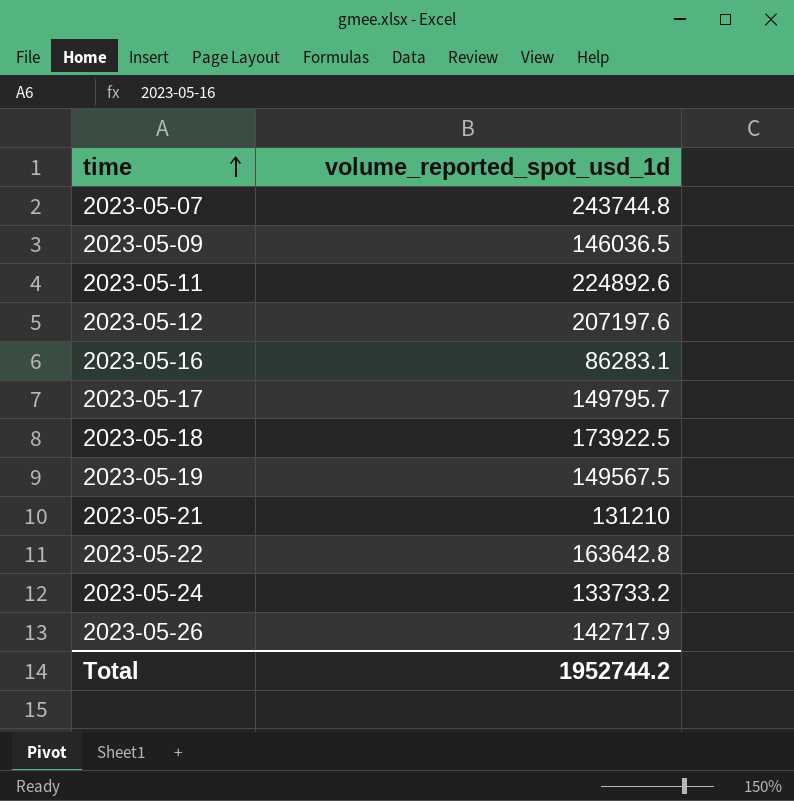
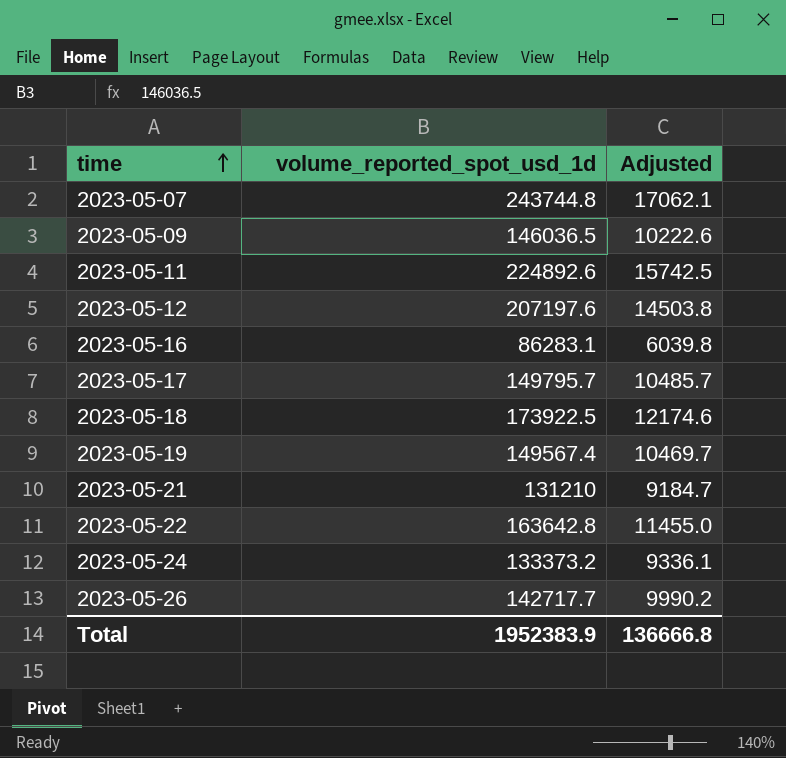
column Adjusted | formula: none -> [volume_reported_spot_usd_1d] * 0.07
2023-05-19 | volume_reported_spot_usd_1d: 149567.5 -> 149567.4
2023-05-24 | volume_reported_spot_usd_1d: 133733.2 -> 133373.2
2023-05-26 | volume_reported_spot_usd_1d: 142717.9 -> 142717.7
Total | volume_reported_spot_usd_1d: 1952744.2 -> 1952383.9

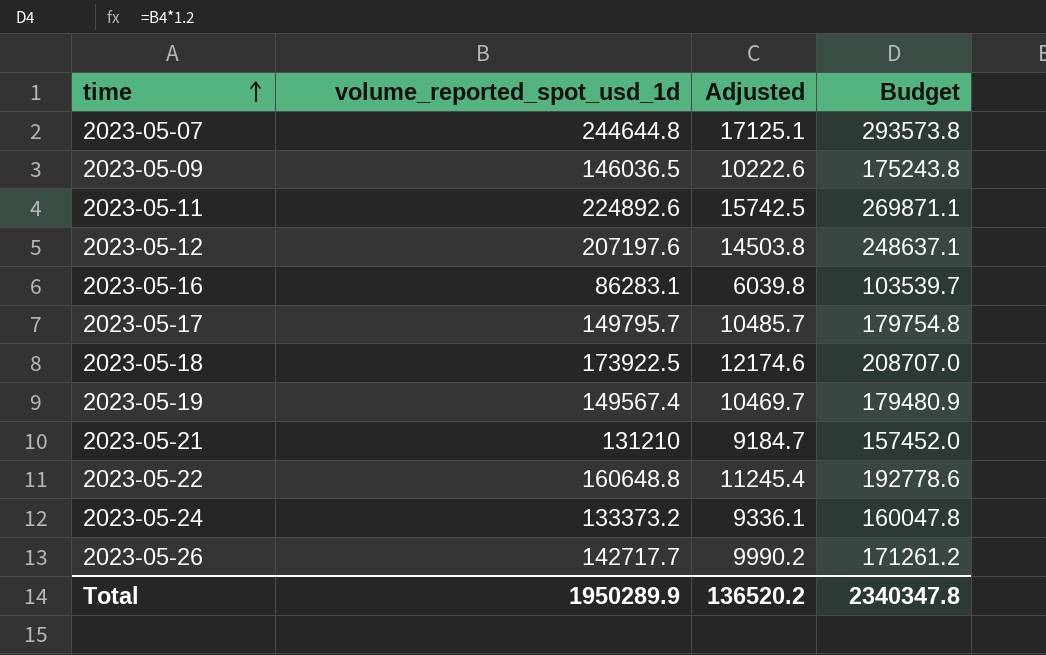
column Budget | formula: none -> [volume_reported_spot_usd_1d] * 1.2
2023-05-07 | volume_reported_spot_usd_1d: 243744.8 -> 244644.8
2023-05-07 | Adjusted: 17062.1 -> 17125.1
2023-05-22 | volume_reported_spot_usd_1d: 163642.8 -> 160648.8
2023-05-22 | Adjusted: 11455.0 -> 11245.4
Total | volume_reported_spot_usd_1d: 1952383.9 -> 1950289.9
Total | Adjusted: 136666.8 -> 136520.2

